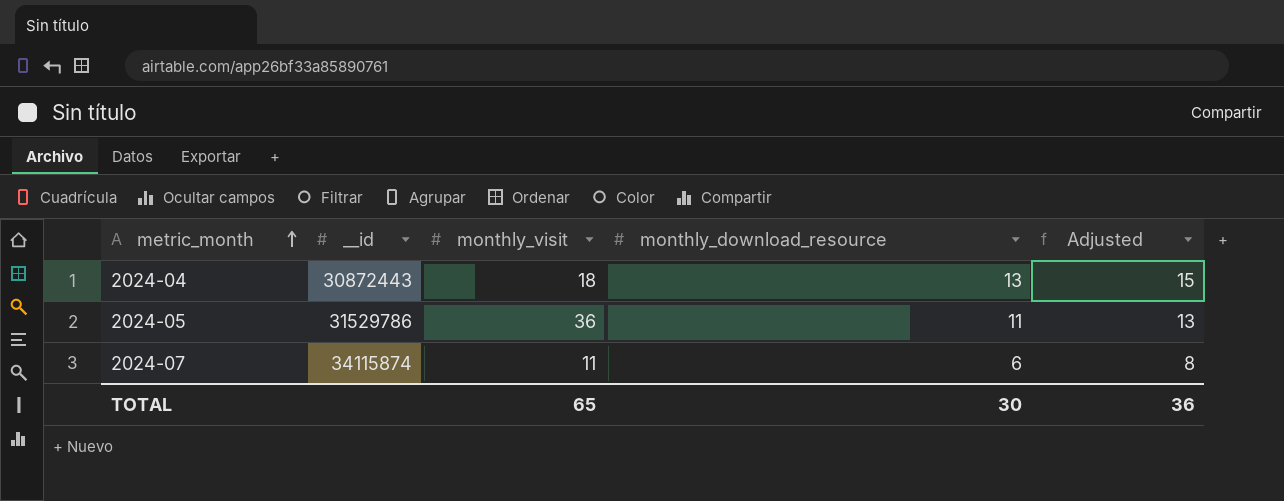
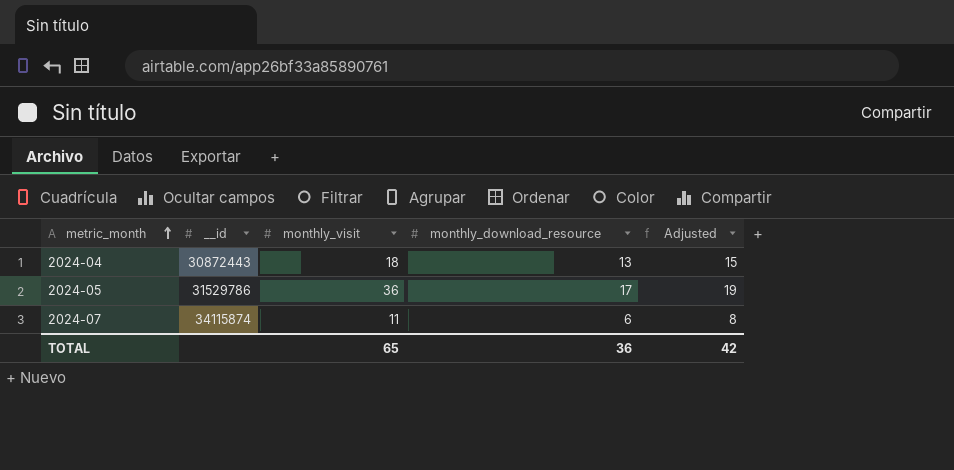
2024-05 | monthly_download_resource: 11 -> 17
2024-05 | Adjusted: 13 -> 19
TOTAL | monthly_download_resource: 30 -> 36
TOTAL | Adjusted: 36 -> 42

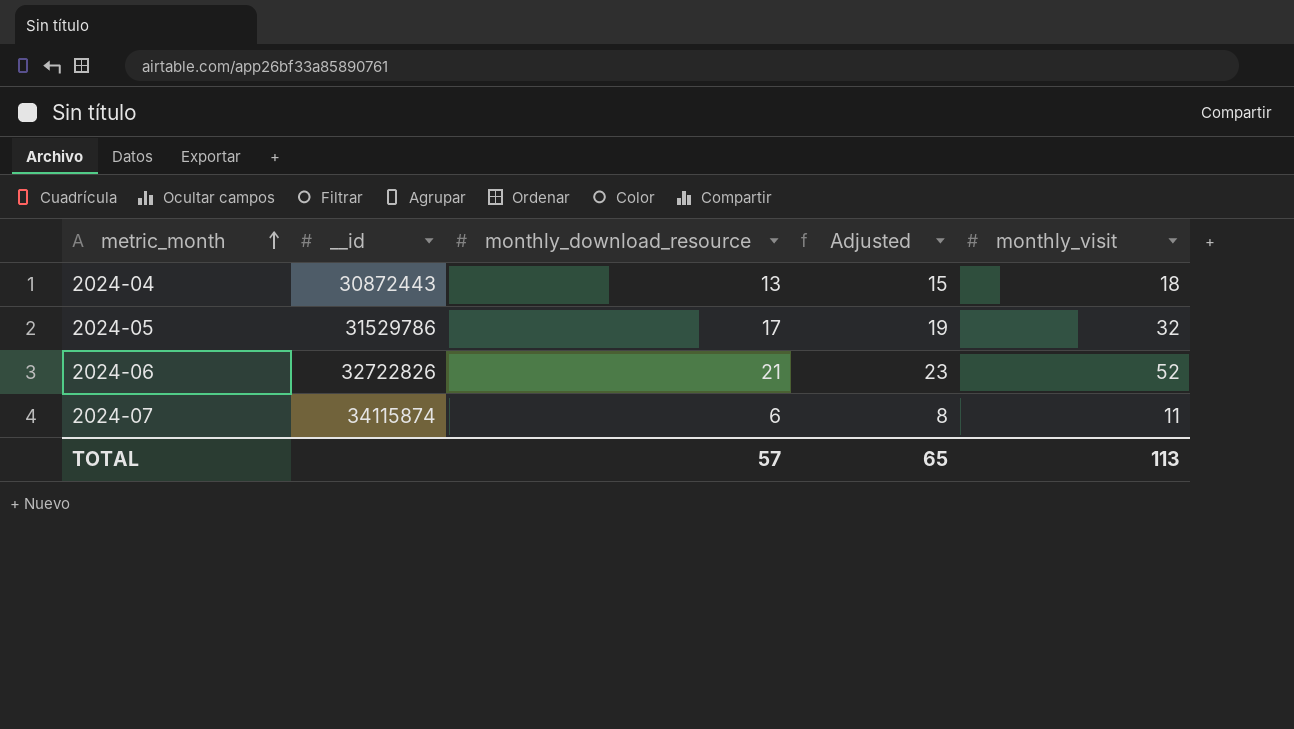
column monthly_visit | position: 3 -> 5
2024-05 | monthly_visit: 36 -> 32
row 2024-06: none -> 32722826 | 21 | 23 | 52
TOTAL | monthly_download_resource: 36 -> 57
TOTAL | Adjusted: 42 -> 65
TOTAL | monthly_visit: 65 -> 113

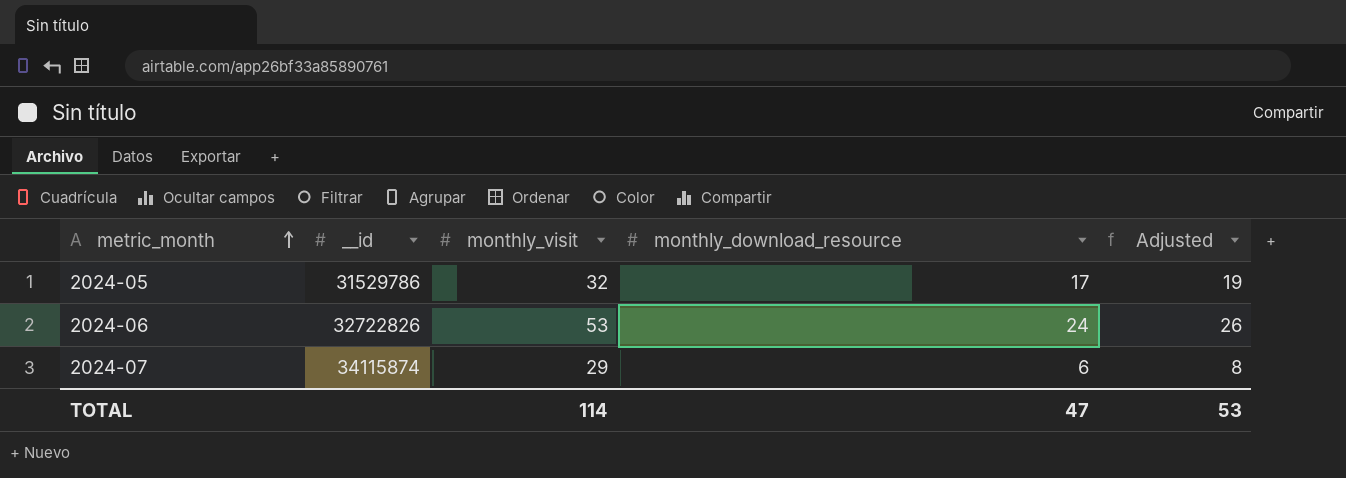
column monthly_visit | position: 5 -> 3
row 2024-04: 30872443 | 13 | 15 | 18 -> none
2024-06 | monthly_visit: 52 -> 53
2024-06 | monthly_download_resource: 21 -> 24
2024-06 | Adjusted: 23 -> 26
2024-07 | monthly_visit: 11 -> 29
TOTAL | monthly_visit: 113 -> 114
TOTAL | monthly_download_resource: 57 -> 47
TOTAL | Adjusted: 65 -> 53

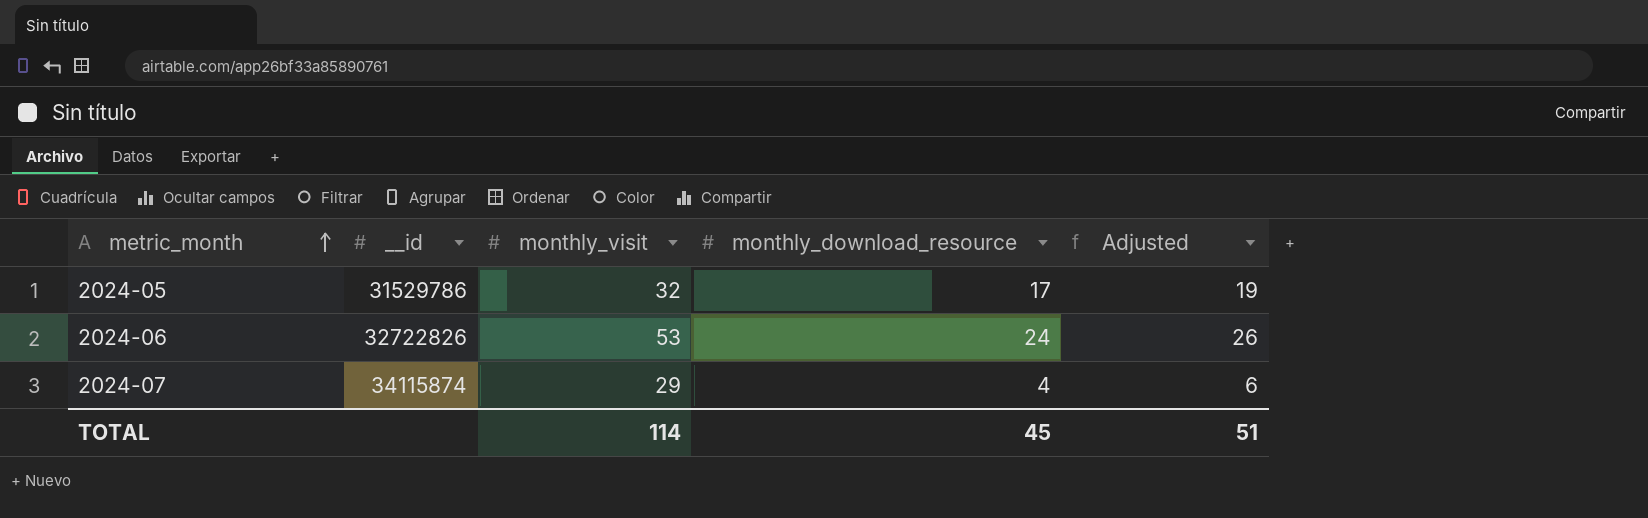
2024-07 | monthly_download_resource: 6 -> 4
2024-07 | Adjusted: 8 -> 6
TOTAL | monthly_download_resource: 47 -> 45
TOTAL | Adjusted: 53 -> 51

